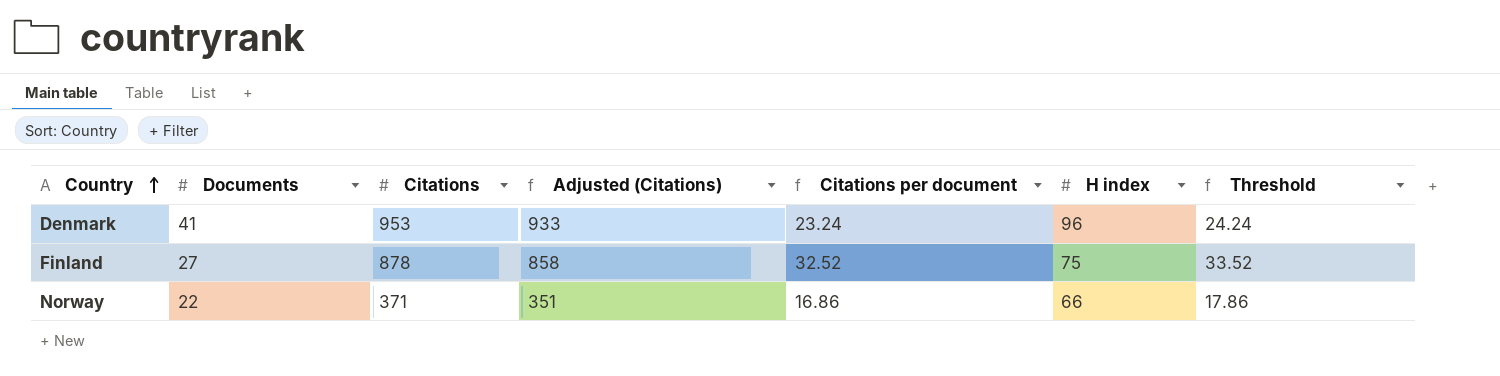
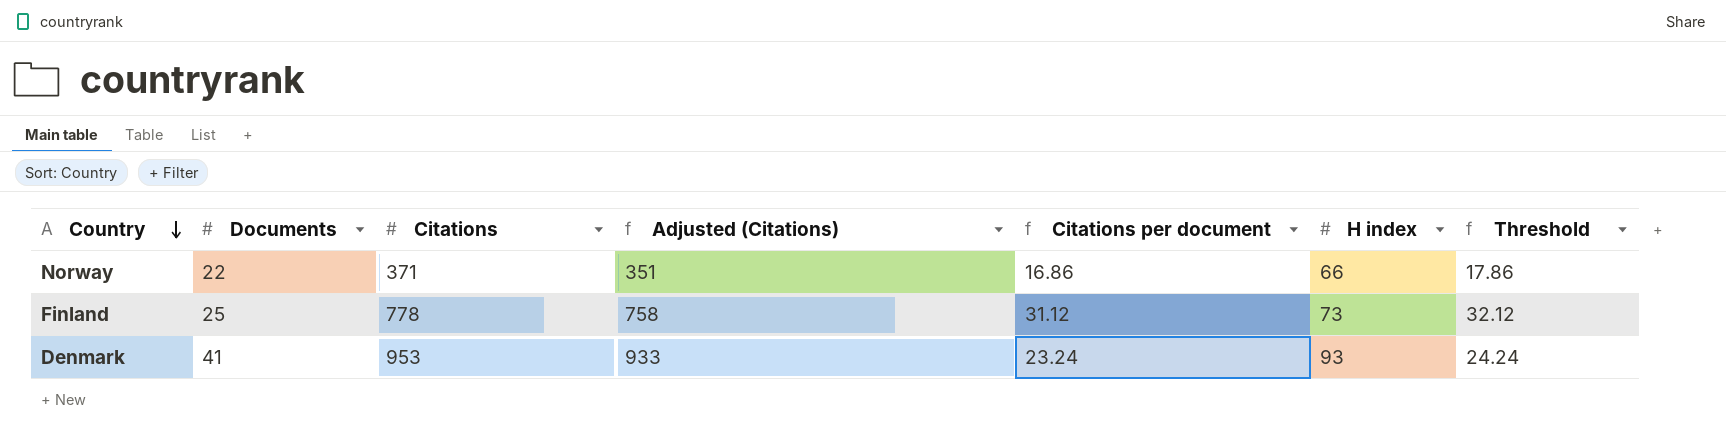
row order: Country ascending -> Country descending
Finland | Documents: 27 -> 25
Finland | Citations: 878 -> 778
Finland | Adjusted (Citations): 858 -> 758
Finland | Citations per document: 32.52 -> 31.12
Finland | H index: 75 -> 73
Finland | Threshold: 33.52 -> 32.12
Denmark | H index: 96 -> 93

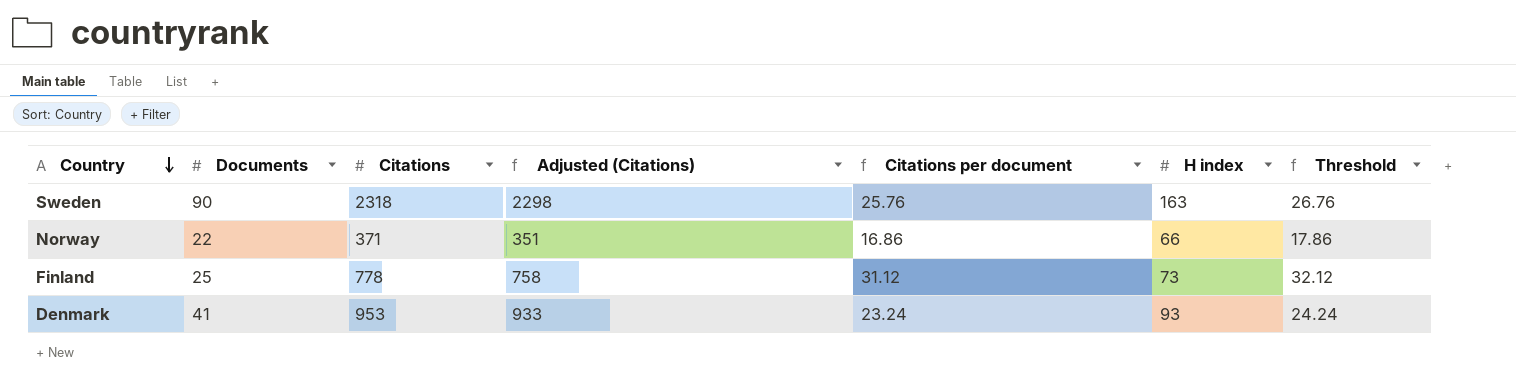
row Sweden: none -> 90 | 2318 | 2298 | 25.76 | 163 | 26.76

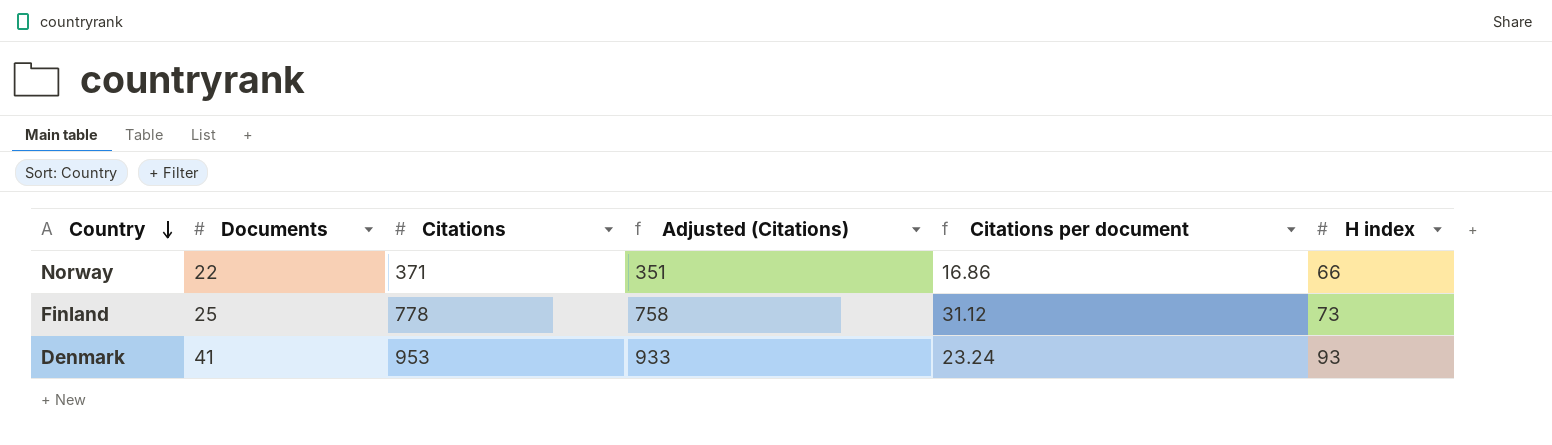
column Threshold | formula: [Citations per document] + 1 -> none
row Sweden: 90 | 2318 | 2298 | 25.76 | 163 | 26.76 -> none

